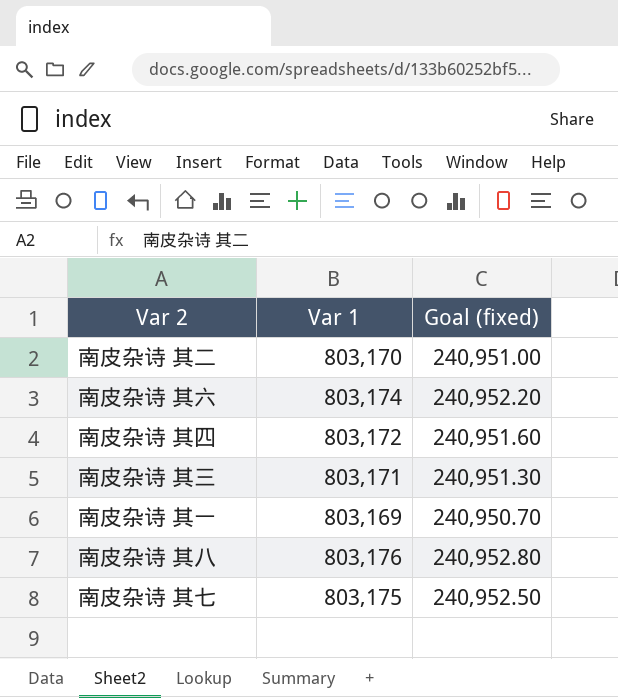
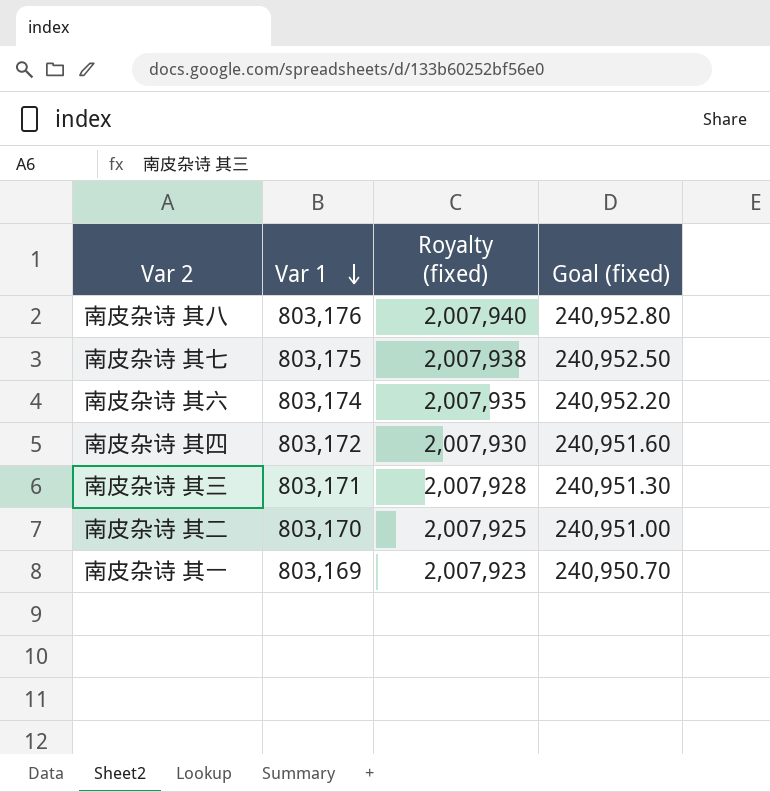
row order: none -> Var 1 descending
column Royalty (fixed) | formula: none -> [Var 1] * 2.5

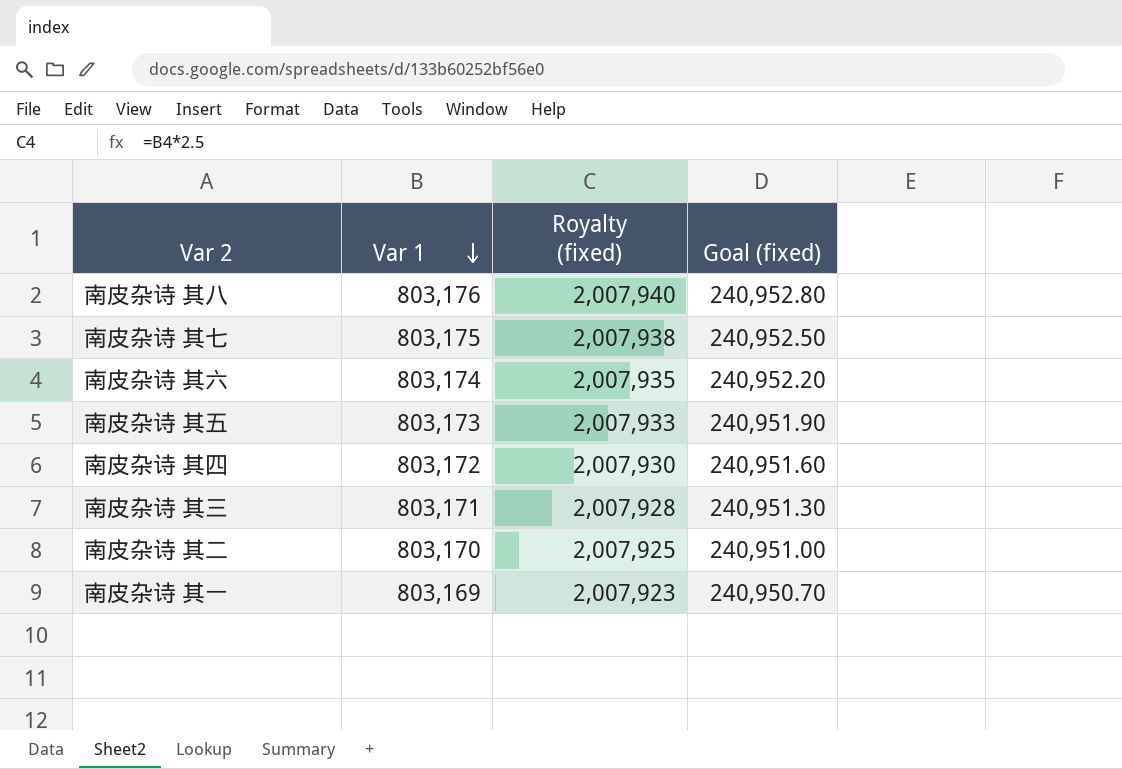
row 南皮杂诗 其五: none -> 803,173 | 2,007,933 | 240,951.90

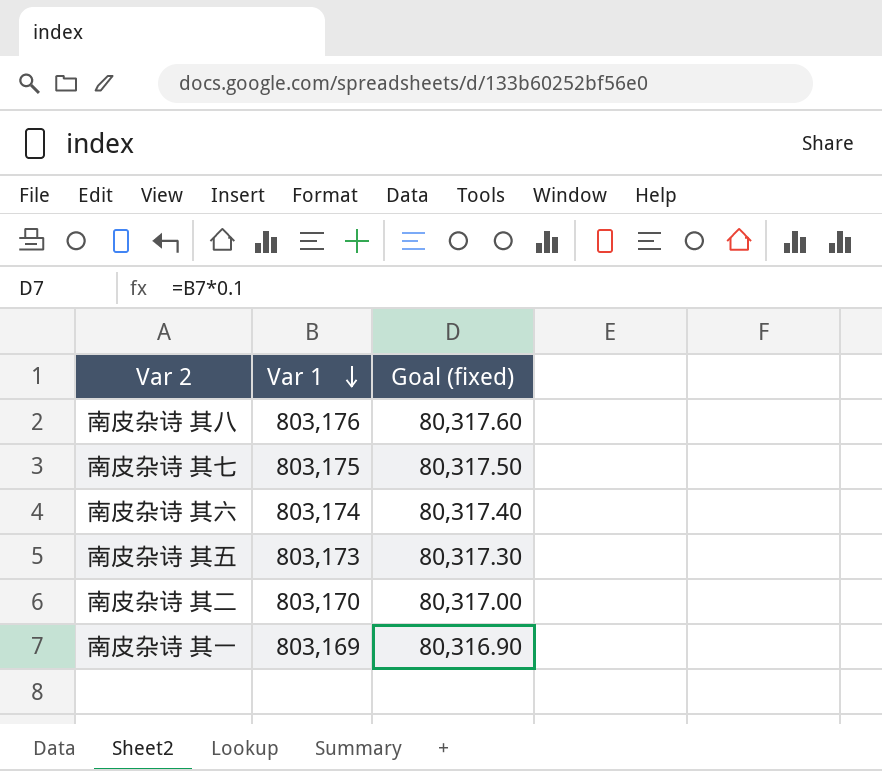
column Royalty (fixed) | formula: [Var 1] * 2.5 -> none
column Goal (fixed) | formula: [Var 1] * 0.3 -> [Var 1] * 0.1
row 南皮杂诗 其四: 803,172 | 2,007,930 | 240,951.60 -> none
row 南皮杂诗 其三: 803,171 | 2,007,928 | 240,951.30 -> none

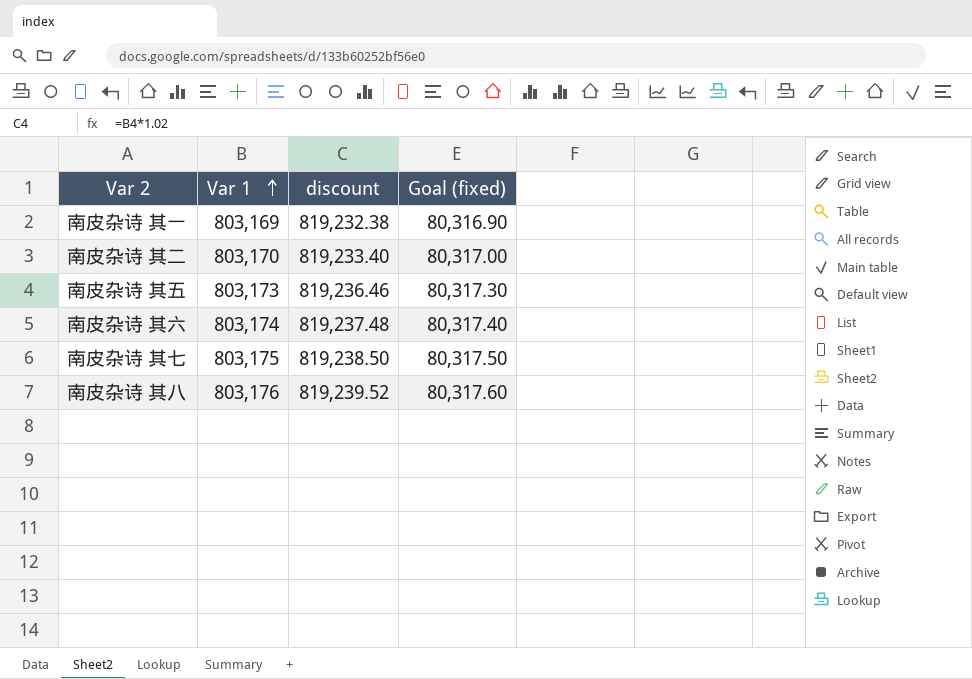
row order: Var 1 descending -> Var 1 ascending
column discount | formula: none -> [Var 1] * 1.02

